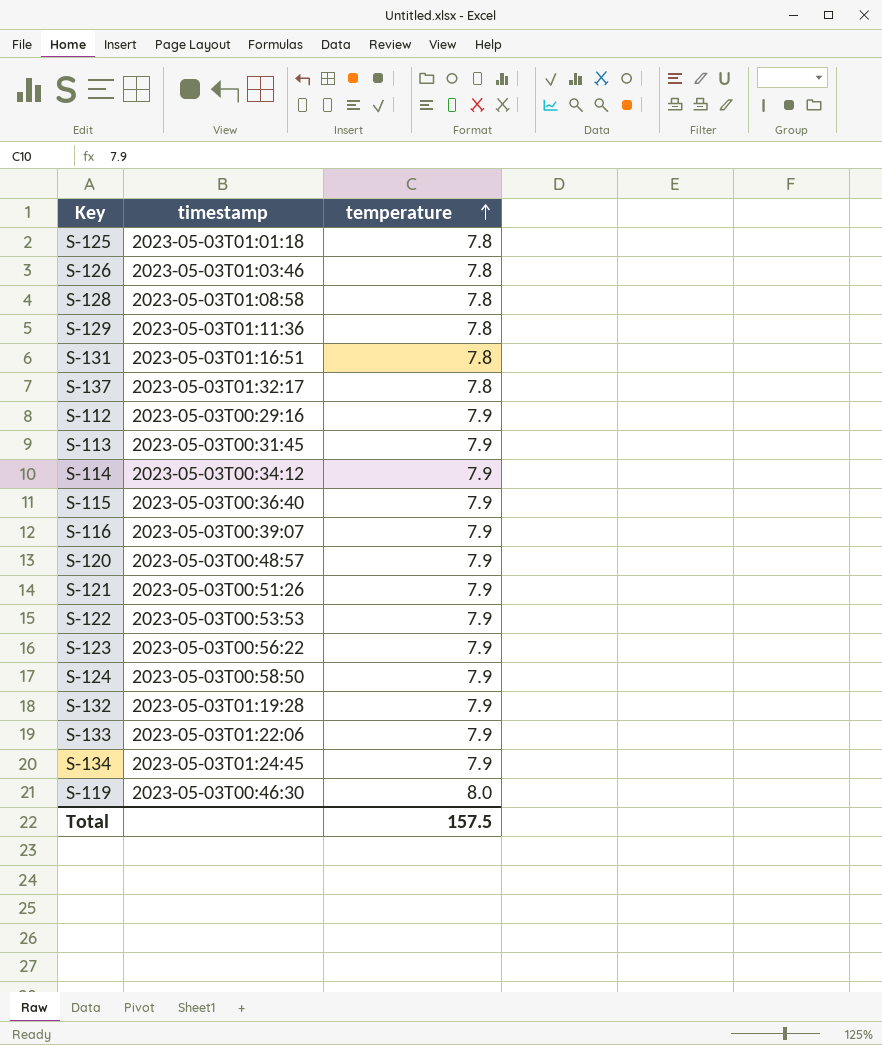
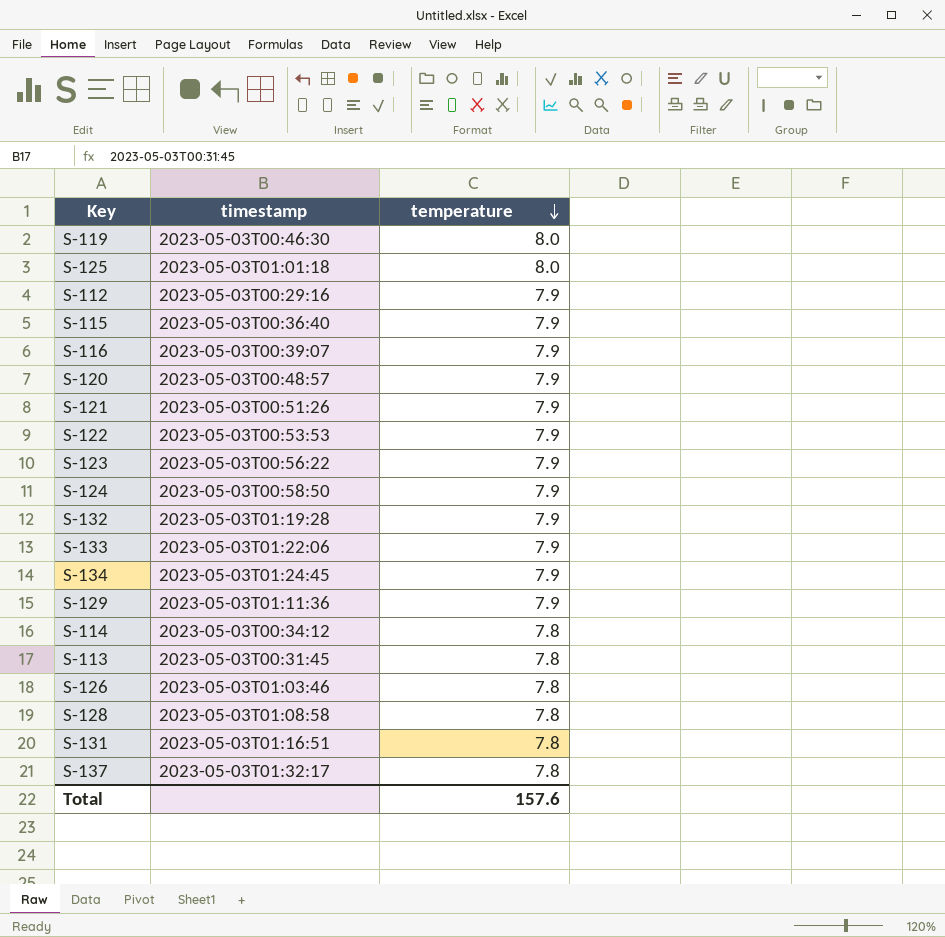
row order: temperature ascending -> temperature descending
S-125 | temperature: 7.8 -> 8.0
S-129 | temperature: 7.8 -> 7.9
S-114 | temperature: 7.9 -> 7.8
S-113 | temperature: 7.9 -> 7.8
Total | temperature: 157.5 -> 157.6

